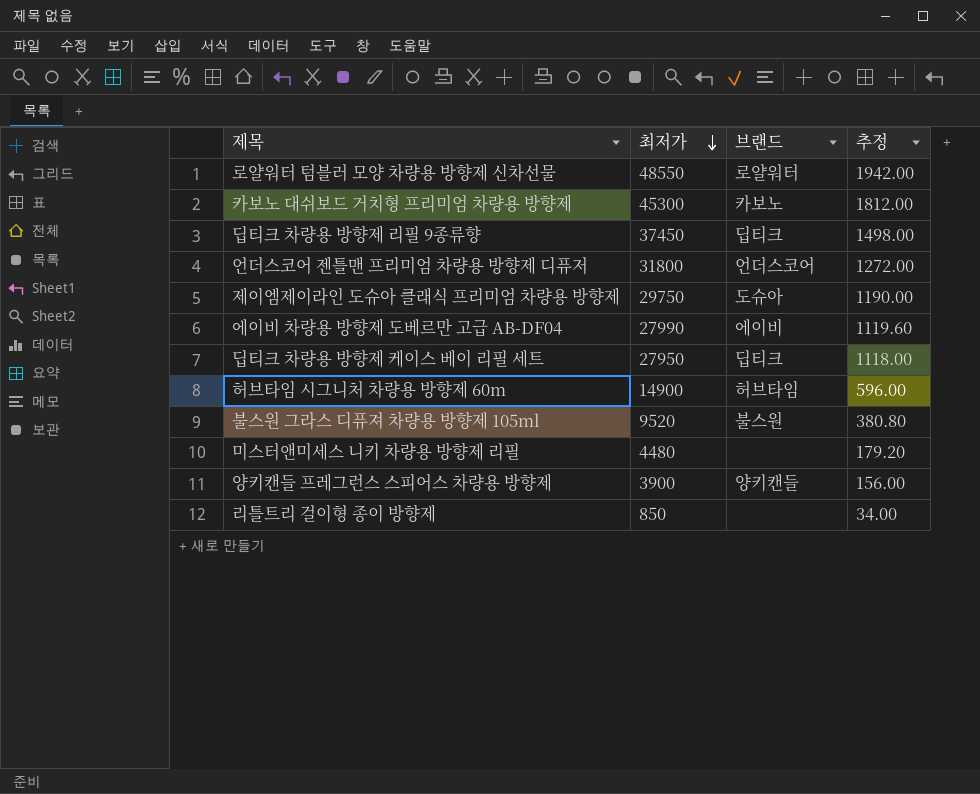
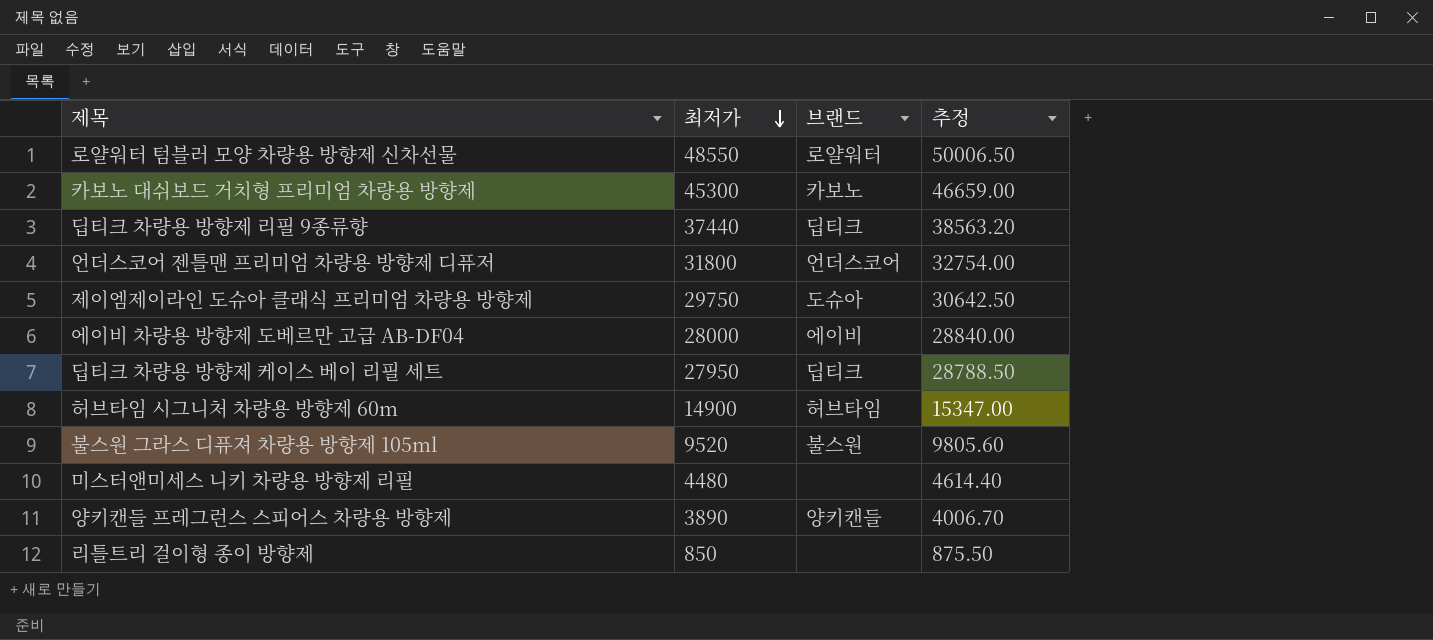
column 추정 | formula: [최저가] * 0.04 -> [최저가] * 1.03
딥티크 차량용 방향제 리필 9종류향 | 최저가: 37450 -> 37440
에이비 차량용 방향제 도베르만 고급 AB-DF04 | 최저가: 27990 -> 28000
양키캔들 프레그런스 스피어스 차량용 방향제 | 최저가: 3900 -> 3890

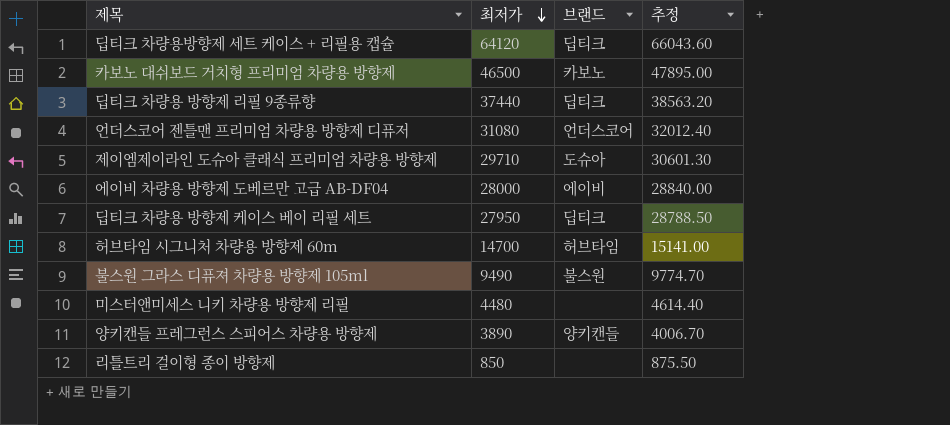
row 로얄워터 텀블러 모양 차량용 방향제 신차선물: 48550 | 로얄워터 | 50006.50 -> none
row 딥티크 차량용방향제 세트 케이스 + 리필용 캡슐: none -> 64120 | 딥티크 | 66043.60
카보노 대쉬보드 거치형 프리미엄 차량용 방향제 | 최저가: 45300 -> 46500
카보노 대쉬보드 거치형 프리미엄 차량용 방향제 | 추정: 46659.00 -> 47895.00
언더스코어 젠틀맨 프리미엄 차량용 방향제 디퓨저 | 최저가: 31800 -> 31080
언더스코어 젠틀맨 프리미엄 차량용 방향제 디퓨저 | 추정: 32754.00 -> 32012.40
제이엠제이라인 도슈아 클래식 프리미엄 차량용 방향제 | 최저가: 29750 -> 29710
제이엠제이라인 도슈아 클래식 프리미엄 차량용 방향제 | 추정: 30642.50 -> 30601.30
허브타임 시그니처 차량용 방향제 60m | 최저가: 14900 -> 14700
허브타임 시그니처 차량용 방향제 60m | 추정: 15347.00 -> 15141.00
불스원 그라스 디퓨져 차량용 방향제 105ml | 최저가: 9520 -> 9490
불스원 그라스 디퓨져 차량용 방향제 105ml | 추정: 9805.60 -> 9774.70

